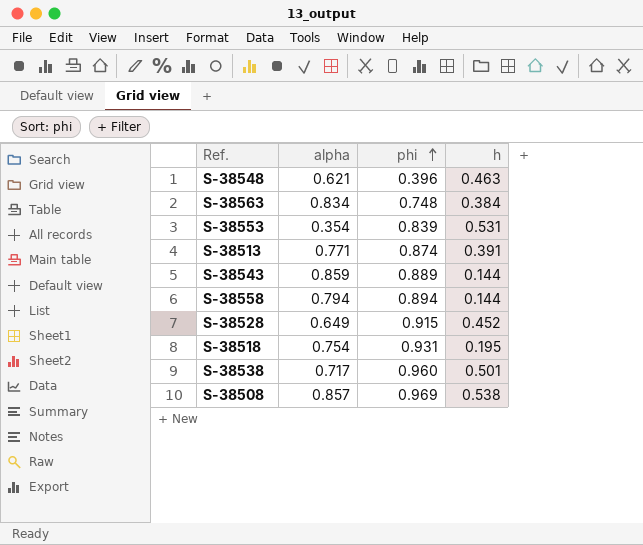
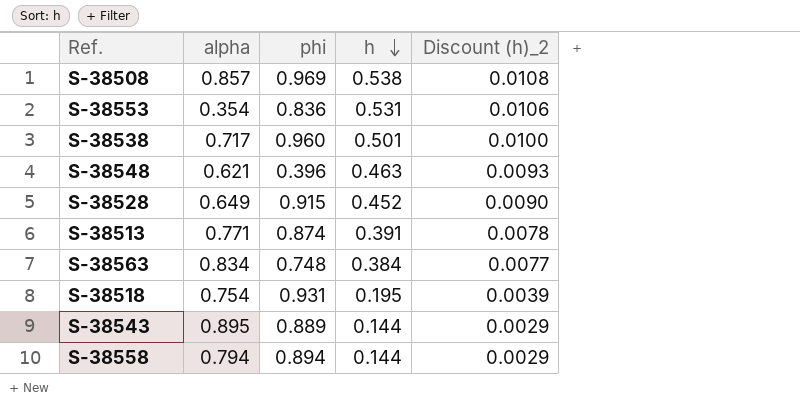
row order: phi ascending -> h descending
column Discount (h)_2 | formula: none -> [h] * 0.02
S-38553 | phi: 0.839 -> 0.836
S-38543 | alpha: 0.859 -> 0.895

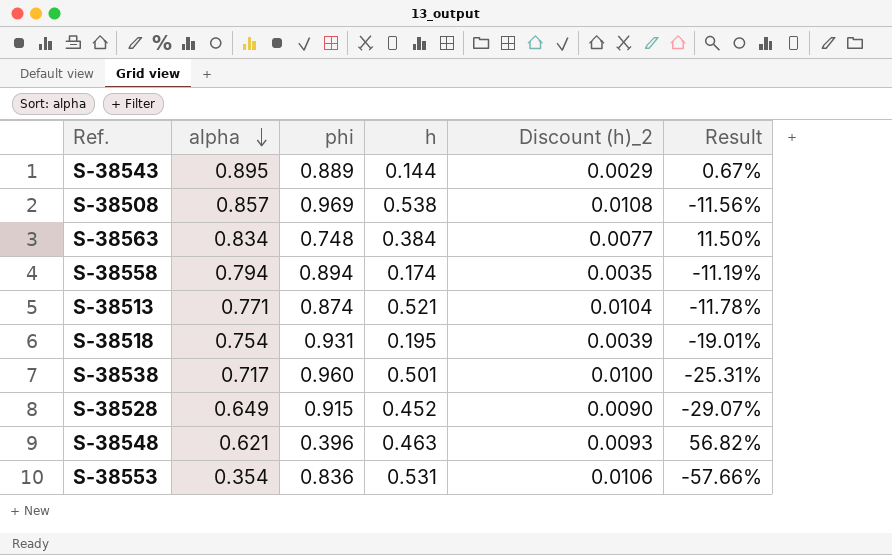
row order: h descending -> alpha descending
column Result | formula: none -> ([alpha] - [phi]) / [phi]
S-38558 | h: 0.144 -> 0.174
S-38558 | Discount (h)_2: 0.0029 -> 0.0035
S-38513 | h: 0.391 -> 0.521
S-38513 | Discount (h)_2: 0.0078 -> 0.0104

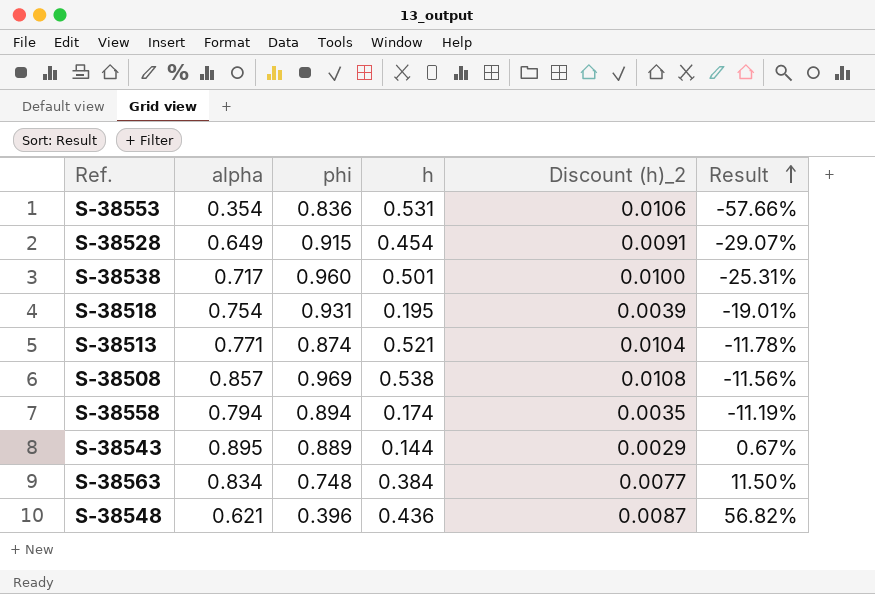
row order: alpha descending -> Result ascending
S-38528 | h: 0.452 -> 0.454
S-38528 | Discount (h)_2: 0.0090 -> 0.0091
S-38548 | h: 0.463 -> 0.436
S-38548 | Discount (h)_2: 0.0093 -> 0.0087

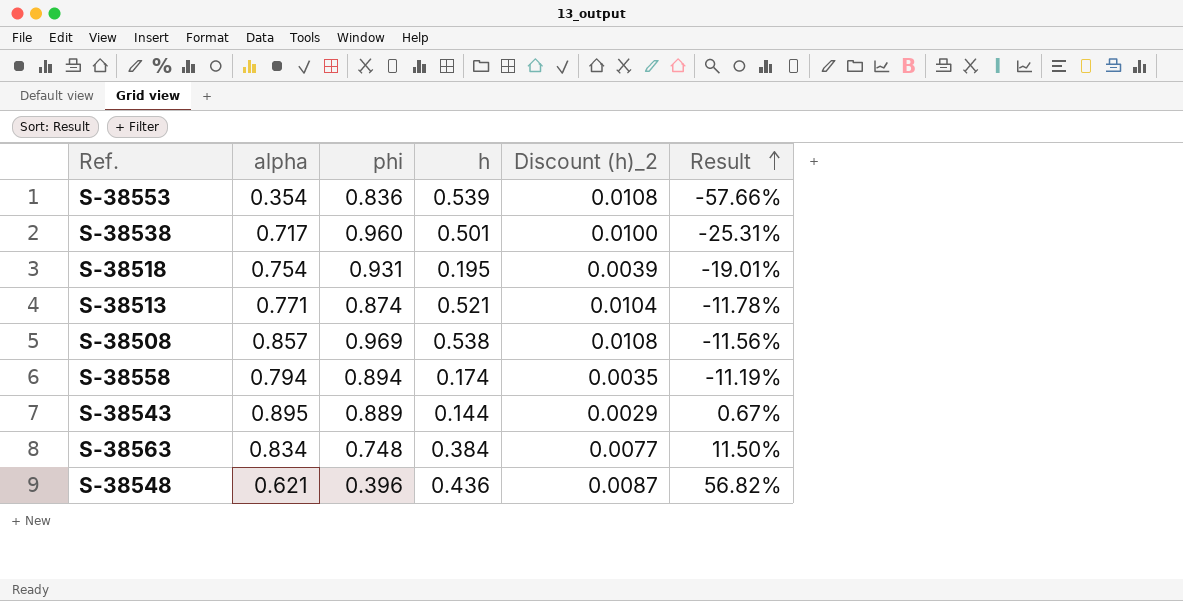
row S-38528: 0.649 | 0.915 | 0.454 | 0.0091 | -29.07% -> none
S-38553 | h: 0.531 -> 0.539
S-38553 | Discount (h)_2: 0.0106 -> 0.0108

